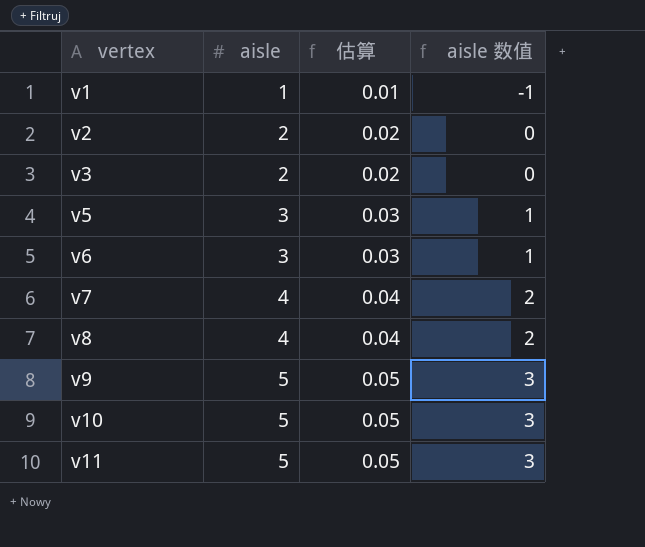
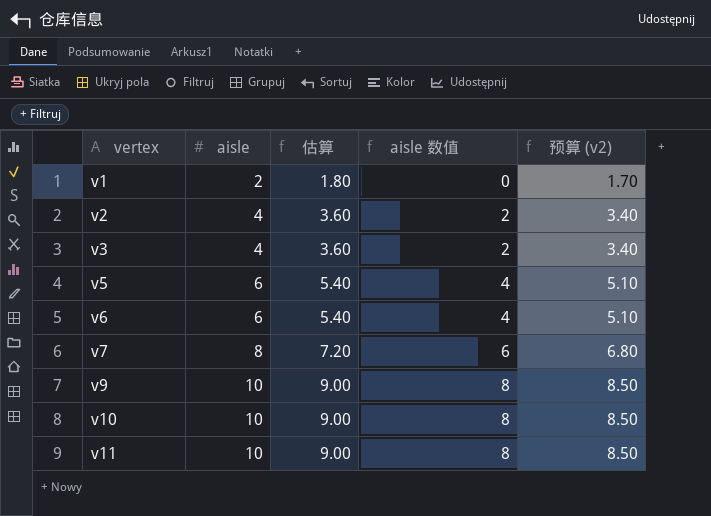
column 估算 | formula: [aisle] * 0.01 -> [aisle] * 0.9
column 预算 (v2) | formula: none -> [aisle] * 0.85
row v8: 4 | 0.04 | 2 -> none
v1 | aisle: 1 -> 2
v1 | aisle 数值: -1 -> 0
v2 | aisle: 2 -> 4
v2 | aisle 数值: 0 -> 2
v3 | aisle: 2 -> 4
v3 | aisle 数值: 0 -> 2
v5 | aisle: 3 -> 6
v5 | aisle 数值: 1 -> 4
v6 | aisle: 3 -> 6
v6 | aisle 数值: 1 -> 4
v7 | aisle: 4 -> 8
v7 | aisle 数值: 2 -> 6
v9 | aisle: 5 -> 10
v9 | aisle 数值: 3 -> 8
v10 | aisle: 5 -> 10
v10 | aisle 数值: 3 -> 8
v11 | aisle: 5 -> 10
v11 | aisle 数值: 3 -> 8

